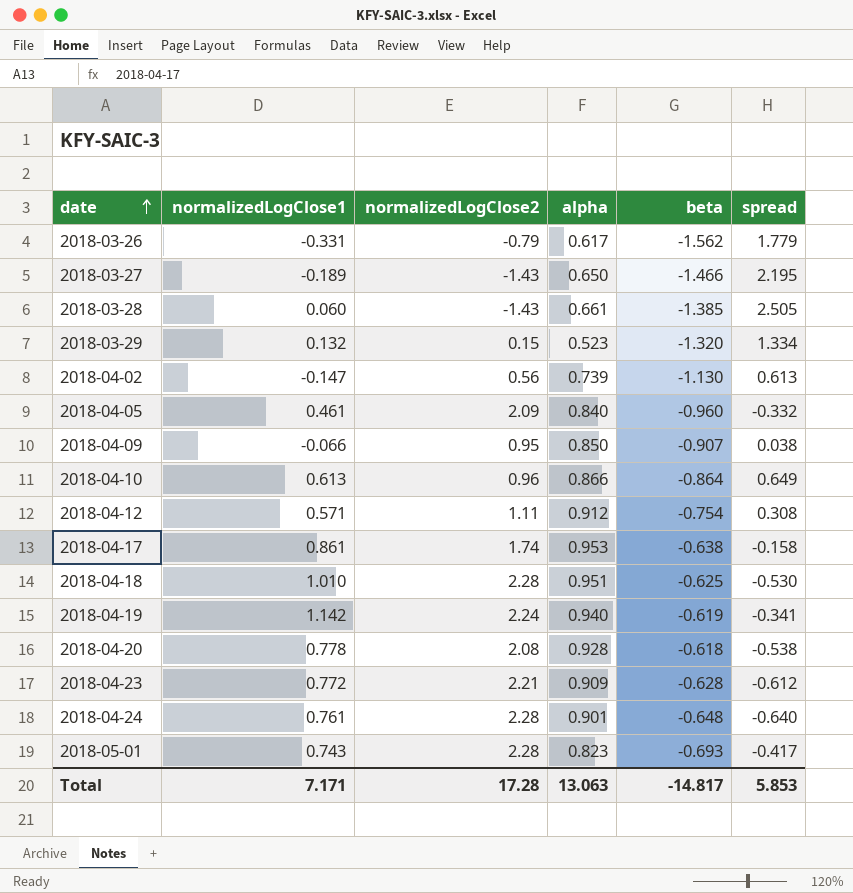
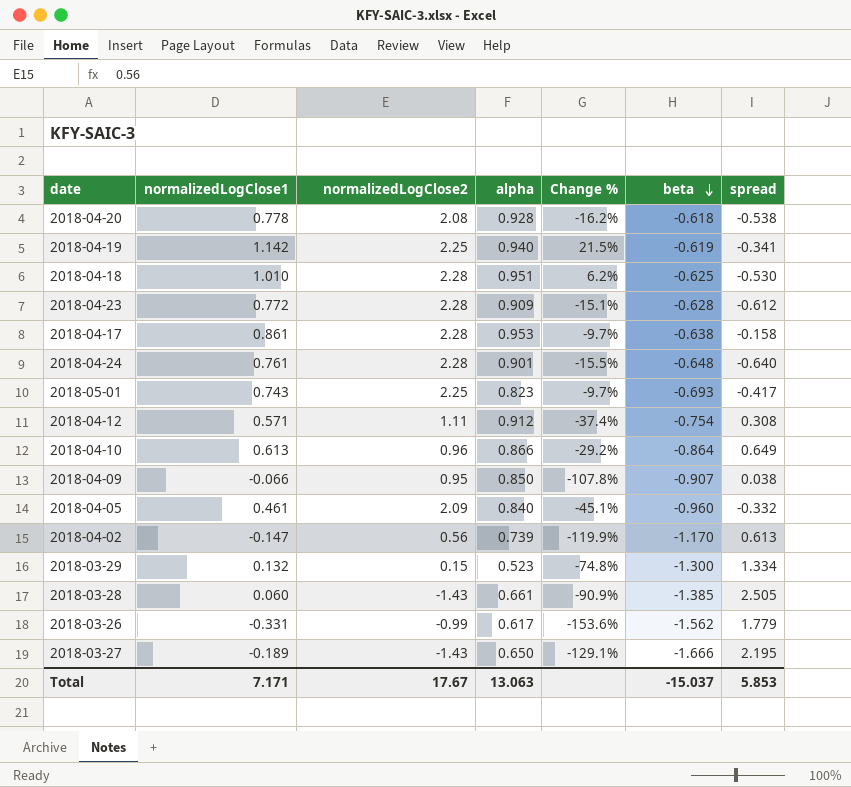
row order: date ascending -> beta descending
column Change % | formula: none -> ([normalizedLogClose1] - [alpha]) / [alpha]
2018-04-19 | normalizedLogClose2: 2.24 -> 2.25
2018-04-23 | normalizedLogClose2: 2.21 -> 2.28
2018-04-17 | normalizedLogClose2: 1.74 -> 2.28
2018-05-01 | normalizedLogClose2: 2.28 -> 2.25
2018-04-02 | beta: -1.130 -> -1.170
2018-03-29 | beta: -1.320 -> -1.300
2018-03-26 | normalizedLogClose2: -0.79 -> -0.99
2018-03-27 | beta: -1.466 -> -1.666
Total | normalizedLogClose2: 17.28 -> 17.67
Total | beta: -14.817 -> -15.037

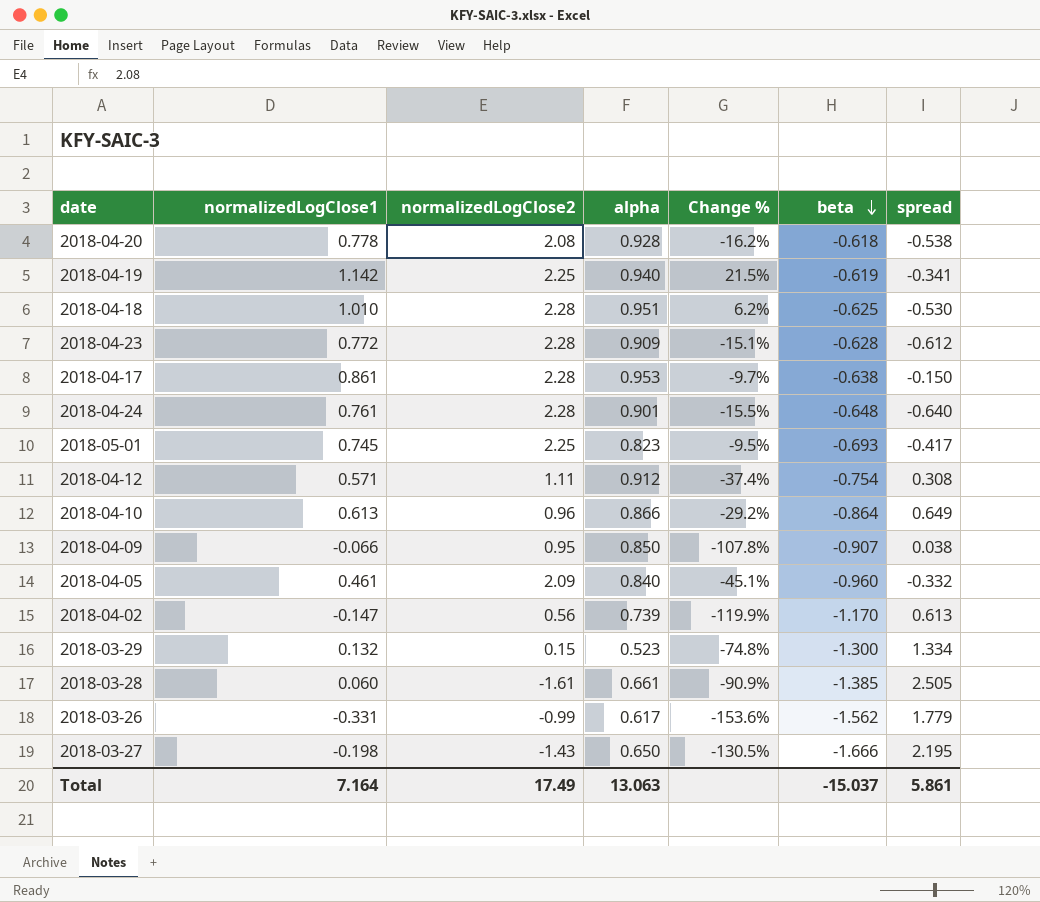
2018-04-17 | spread: -0.158 -> -0.150
2018-05-01 | normalizedLogClose1: 0.743 -> 0.745
2018-05-01 | Change %: -9.7% -> -9.5%
2018-03-28 | normalizedLogClose2: -1.43 -> -1.61
2018-03-27 | normalizedLogClose1: -0.189 -> -0.198
2018-03-27 | Change %: -129.1% -> -130.5%
Total | normalizedLogClose1: 7.171 -> 7.164
Total | normalizedLogClose2: 17.67 -> 17.49
Total | spread: 5.853 -> 5.861

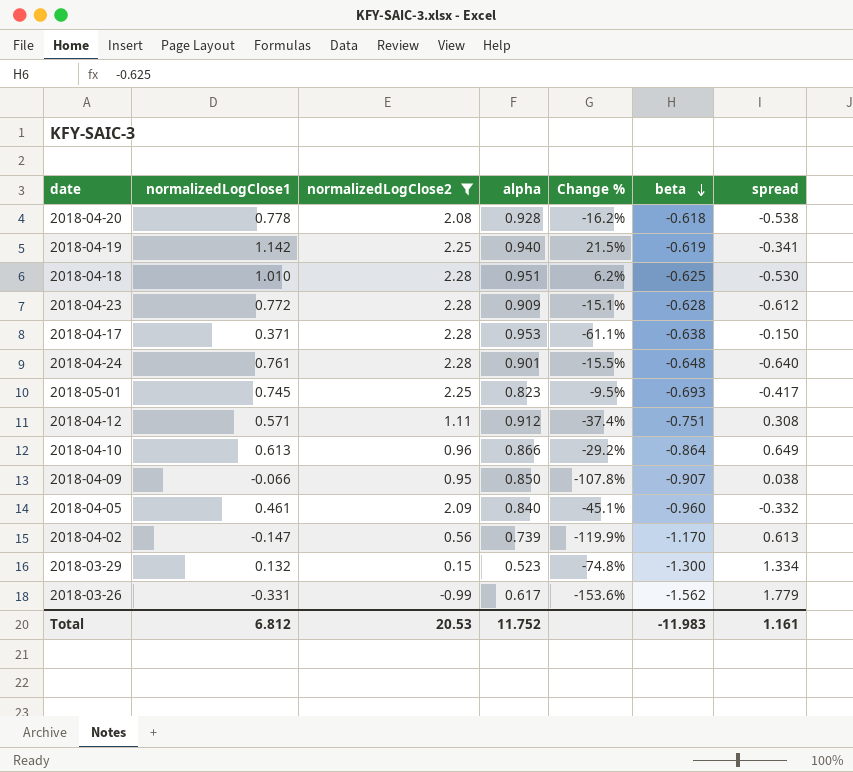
filter: none -> normalizedLogClose2 >= -0.99
2018-04-17 | normalizedLogClose1: 0.861 -> 0.371
2018-04-17 | Change %: -9.7% -> -61.1%
2018-04-12 | beta: -0.754 -> -0.751
Total | normalizedLogClose1: 7.164 -> 6.812
Total | normalizedLogClose2: 17.49 -> 20.53
Total | alpha: 13.063 -> 11.752
Total | beta: -15.037 -> -11.983
Total | spread: 5.861 -> 1.161

